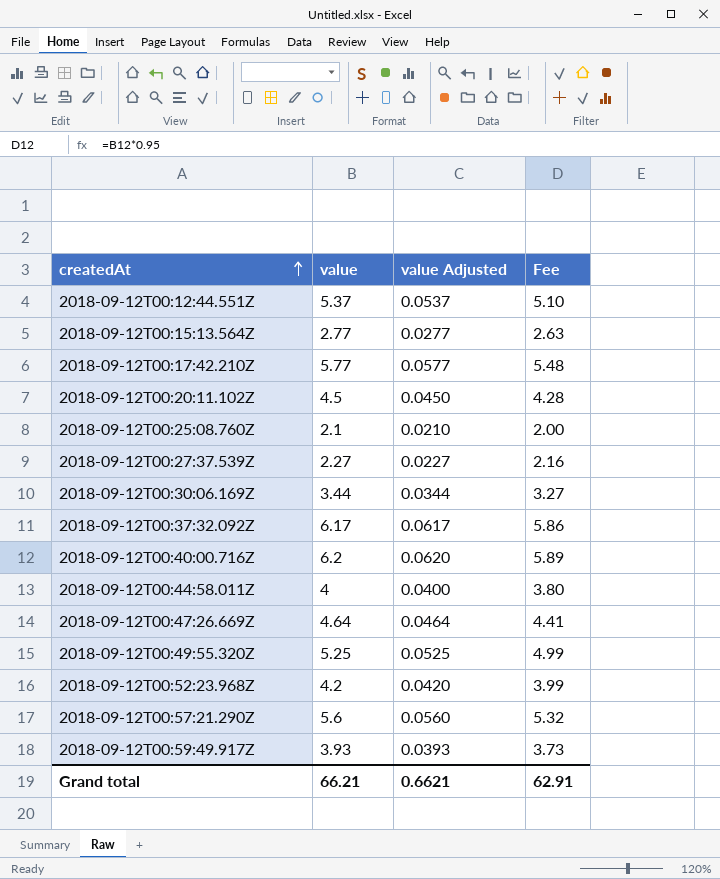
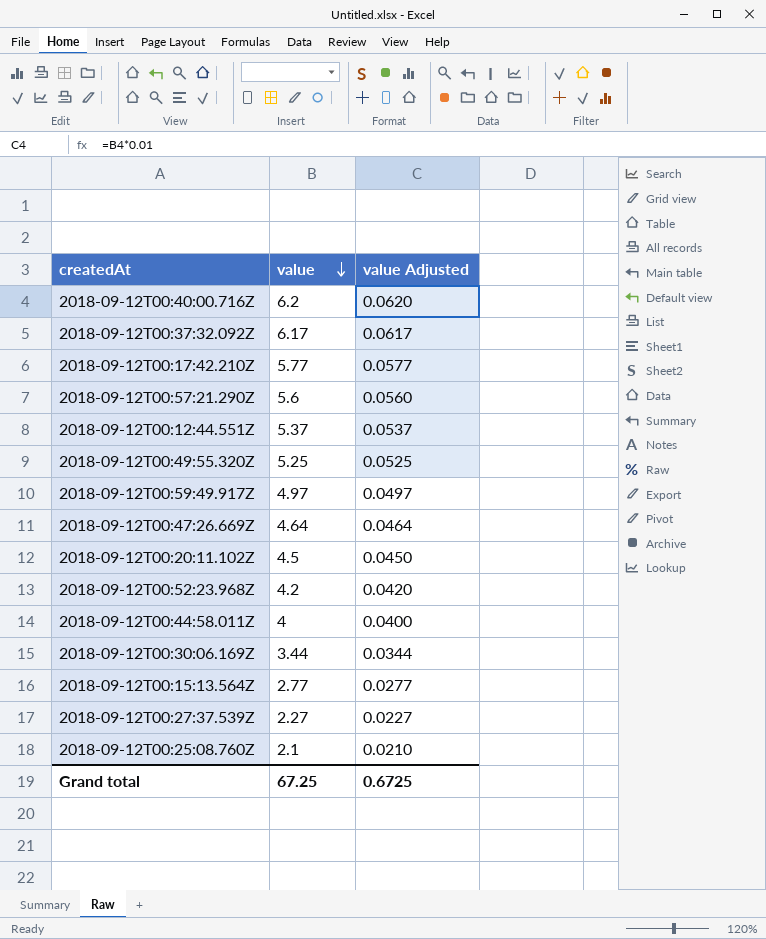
row order: createdAt ascending -> value descending
column Fee | formula: [value] * 0.95 -> none
2018-09-12T00:59:49.917Z | value: 3.93 -> 4.97
2018-09-12T00:59:49.917Z | value Adjusted: 0.0393 -> 0.0497
Grand total | value: 66.21 -> 67.25
Grand total | value Adjusted: 0.6621 -> 0.6725

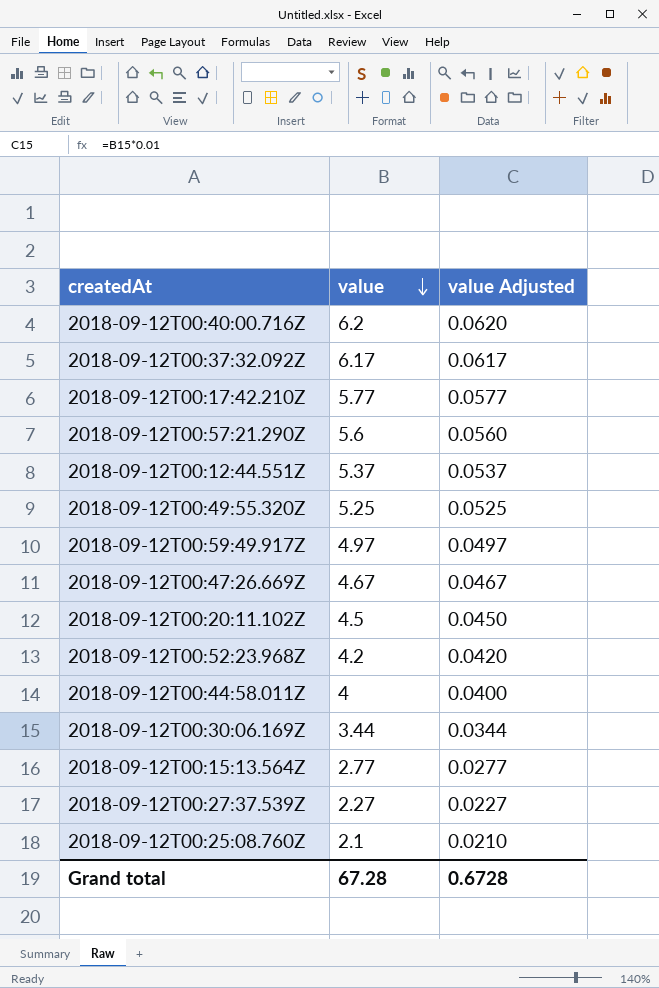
2018-09-12T00:47:26.669Z | value: 4.64 -> 4.67
2018-09-12T00:47:26.669Z | value Adjusted: 0.0464 -> 0.0467
Grand total | value: 67.25 -> 67.28
Grand total | value Adjusted: 0.6725 -> 0.6728

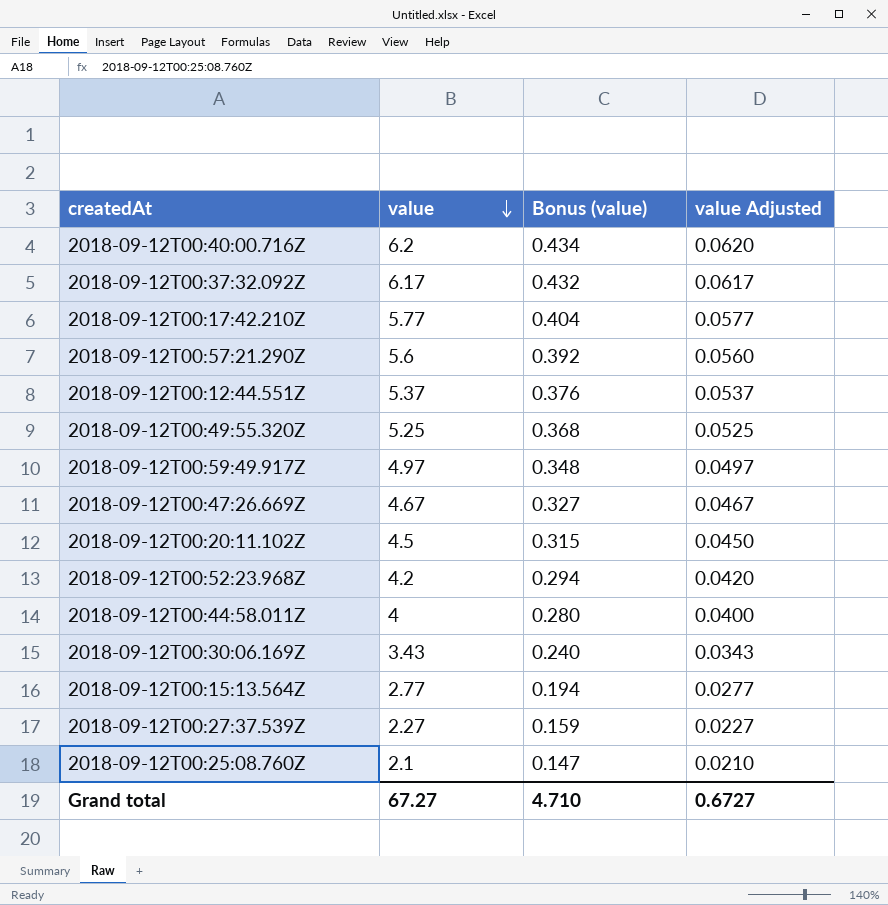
column Bonus (value) | formula: none -> [value] * 0.07
2018-09-12T00:30:06.169Z | value: 3.44 -> 3.43
2018-09-12T00:30:06.169Z | value Adjusted: 0.0344 -> 0.0343
Grand total | value: 67.28 -> 67.27
Grand total | value Adjusted: 0.6728 -> 0.6727

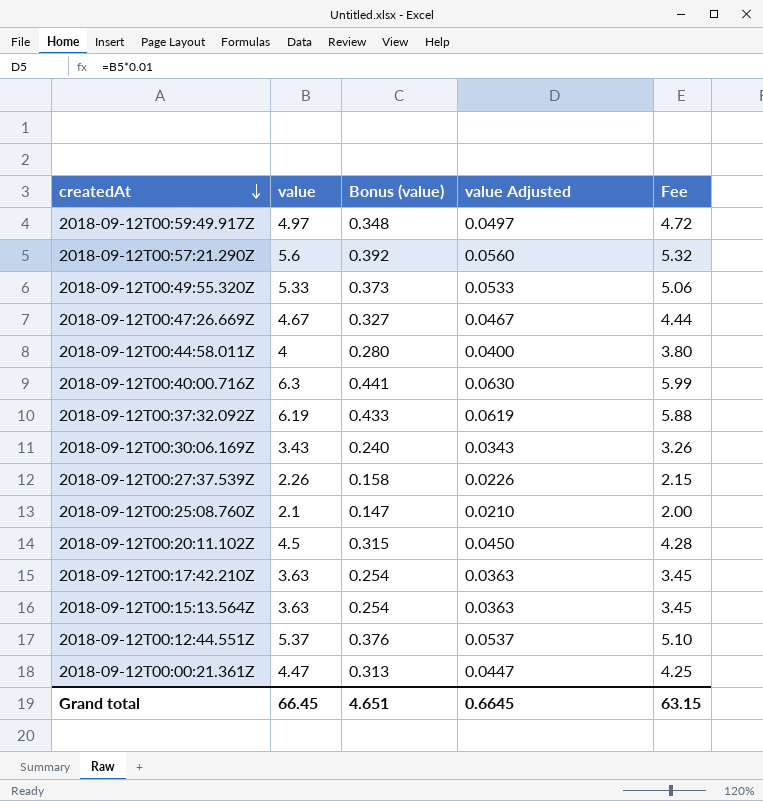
row order: value descending -> createdAt descending
column Fee | formula: none -> [value] * 0.95
row 2018-09-12T00:52:23.968Z: 4.2 | 0.294 | 0.0420 -> none
2018-09-12T00:49:55.320Z | value: 5.25 -> 5.33
2018-09-12T00:49:55.320Z | Bonus (value): 0.368 -> 0.373
2018-09-12T00:49:55.320Z | value Adjusted: 0.0525 -> 0.0533
2018-09-12T00:40:00.716Z | value: 6.2 -> 6.3
2018-09-12T00:40:00.716Z | Bonus (value): 0.434 -> 0.441
2018-09-12T00:40:00.716Z | value Adjusted: 0.0620 -> 0.0630
2018-09-12T00:37:32.092Z | value: 6.17 -> 6.19
2018-09-12T00:37:32.092Z | Bonus (value): 0.432 -> 0.433
2018-09-12T00:37:32.092Z | value Adjusted: 0.0617 -> 0.0619
2018-09-12T00:27:37.539Z | value: 2.27 -> 2.26
2018-09-12T00:27:37.539Z | Bonus (value): 0.159 -> 0.158
2018-09-12T00:27:37.539Z | value Adjusted: 0.0227 -> 0.0226
2018-09-12T00:17:42.210Z | value: 5.77 -> 3.63
2018-09-12T00:17:42.210Z | Bonus (value): 0.404 -> 0.254
2018-09-12T00:17:42.210Z | value Adjusted: 0.0577 -> 0.0363
2018-09-12T00:15:13.564Z | value: 2.77 -> 3.63
2018-09-12T00:15:13.564Z | Bonus (value): 0.194 -> 0.254
2018-09-12T00:15:13.564Z | value Adjusted: 0.0277 -> 0.0363
row 2018-09-12T00:00:21.361Z: none -> 4.47 | 0.313 | 0.0447 | 4.25
Grand total | value: 67.27 -> 66.45
Grand total | Bonus (value): 4.710 -> 4.651
Grand total | value Adjusted: 0.6727 -> 0.6645

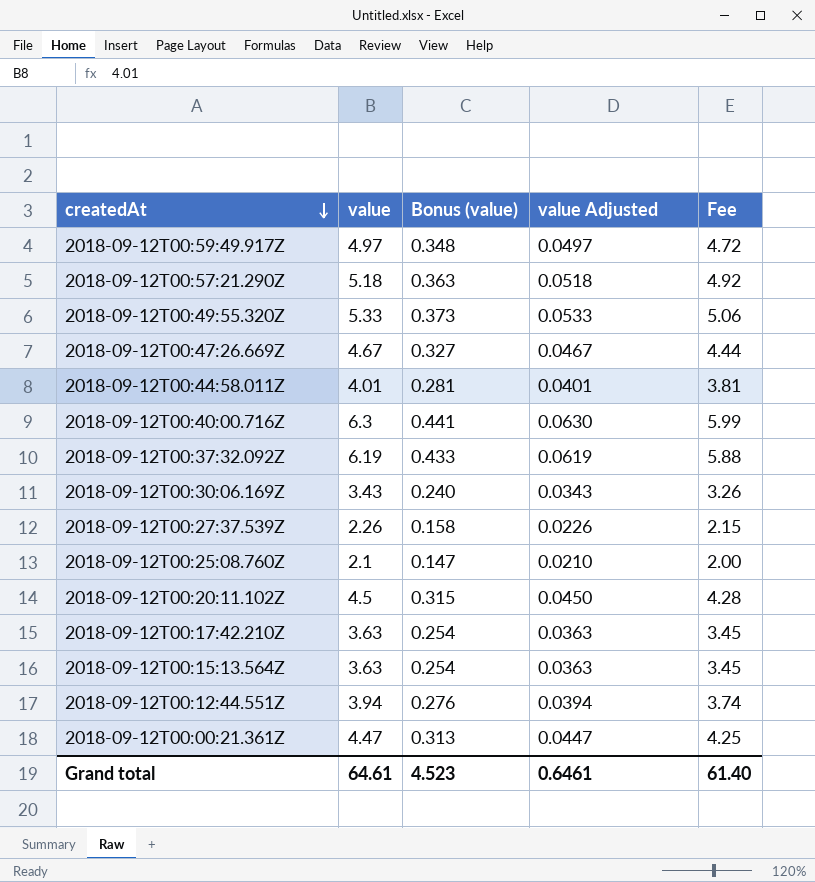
2018-09-12T00:57:21.290Z | value: 5.6 -> 5.18
2018-09-12T00:57:21.290Z | Bonus (value): 0.392 -> 0.363
2018-09-12T00:57:21.290Z | value Adjusted: 0.0560 -> 0.0518
2018-09-12T00:57:21.290Z | Fee: 5.32 -> 4.92
2018-09-12T00:44:58.011Z | value: 4 -> 4.01
2018-09-12T00:44:58.011Z | Bonus (value): 0.280 -> 0.281
2018-09-12T00:44:58.011Z | value Adjusted: 0.0400 -> 0.0401
2018-09-12T00:44:58.011Z | Fee: 3.80 -> 3.81
2018-09-12T00:12:44.551Z | value: 5.37 -> 3.94
2018-09-12T00:12:44.551Z | Bonus (value): 0.376 -> 0.276
2018-09-12T00:12:44.551Z | value Adjusted: 0.0537 -> 0.0394
2018-09-12T00:12:44.551Z | Fee: 5.10 -> 3.74
Grand total | value: 66.45 -> 64.61
Grand total | Bonus (value): 4.651 -> 4.523
Grand total | value Adjusted: 0.6645 -> 0.6461
Grand total | Fee: 63.15 -> 61.40

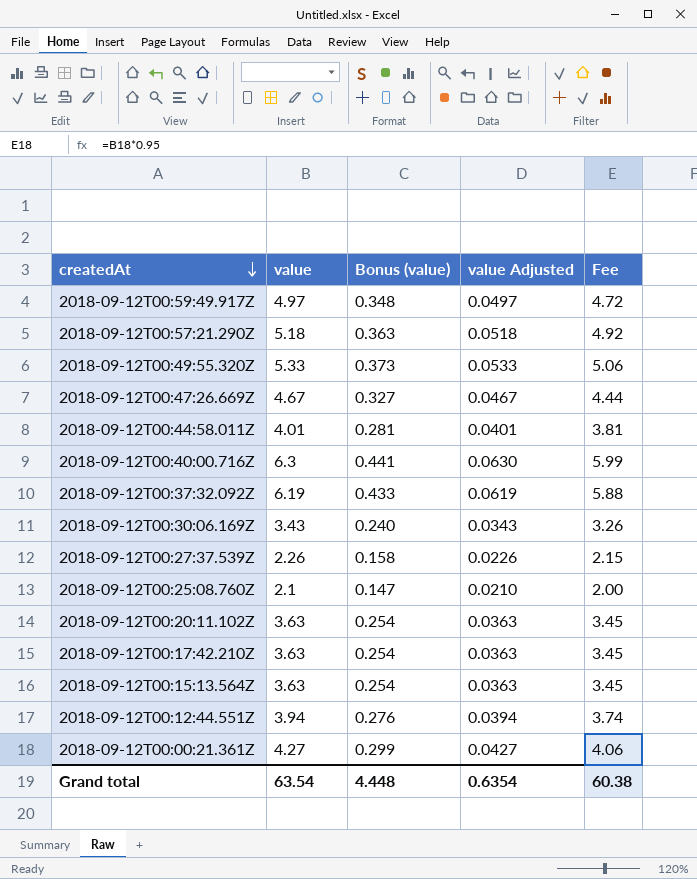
2018-09-12T00:20:11.102Z | value: 4.5 -> 3.63
2018-09-12T00:20:11.102Z | Bonus (value): 0.315 -> 0.254
2018-09-12T00:20:11.102Z | value Adjusted: 0.0450 -> 0.0363
2018-09-12T00:20:11.102Z | Fee: 4.28 -> 3.45
2018-09-12T00:00:21.361Z | value: 4.47 -> 4.27
2018-09-12T00:00:21.361Z | Bonus (value): 0.313 -> 0.299
2018-09-12T00:00:21.361Z | value Adjusted: 0.0447 -> 0.0427
2018-09-12T00:00:21.361Z | Fee: 4.25 -> 4.06
Grand total | value: 64.61 -> 63.54
Grand total | Bonus (value): 4.523 -> 4.448
Grand total | value Adjusted: 0.6461 -> 0.6354
Grand total | Fee: 61.40 -> 60.38

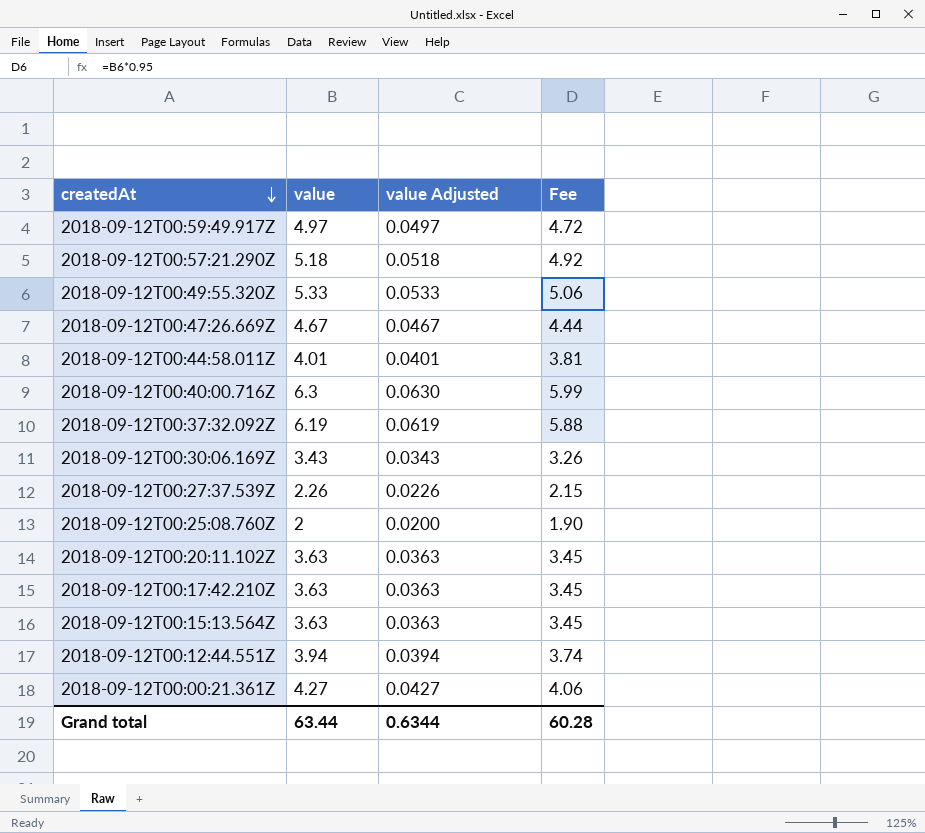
column Bonus (value) | formula: [value] * 0.07 -> none
2018-09-12T00:25:08.760Z | value: 2.1 -> 2
2018-09-12T00:25:08.760Z | value Adjusted: 0.0210 -> 0.0200
2018-09-12T00:25:08.760Z | Fee: 2.00 -> 1.90
Grand total | value: 63.54 -> 63.44
Grand total | value Adjusted: 0.6354 -> 0.6344
Grand total | Fee: 60.38 -> 60.28

